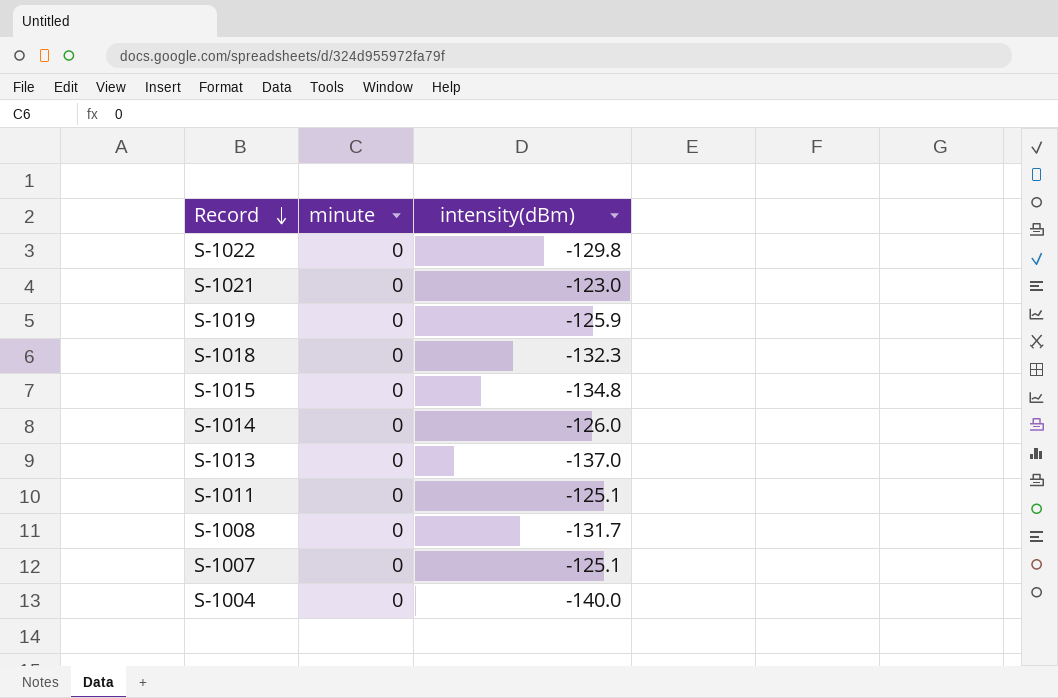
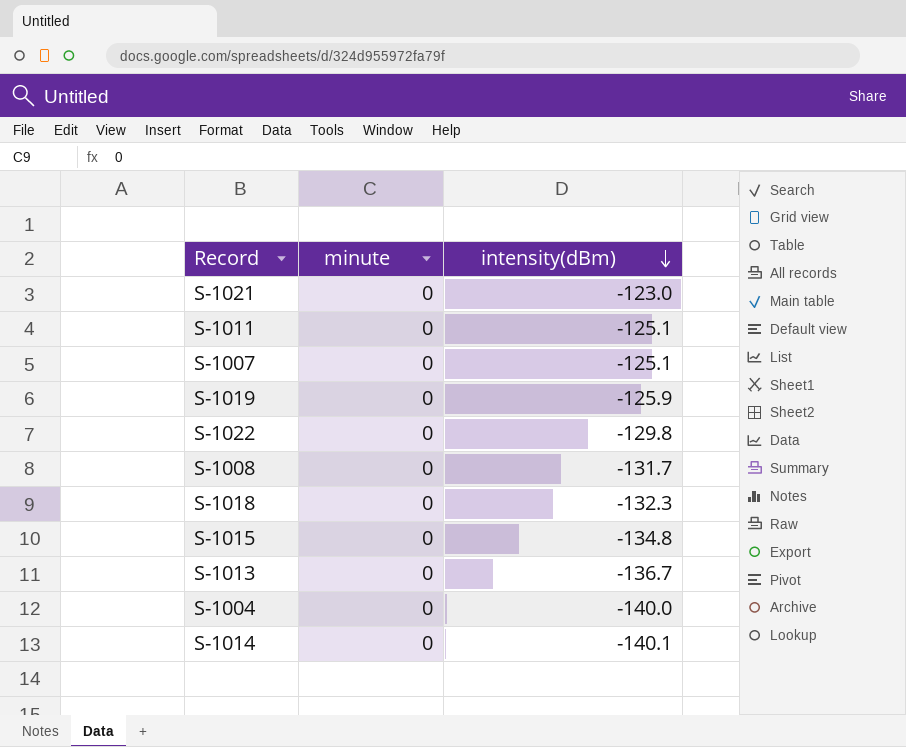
row order: Record descending -> intensity(dBm) descending
S-1013 | intensity(dBm): -137.0 -> -136.7
S-1014 | intensity(dBm): -126.0 -> -140.1

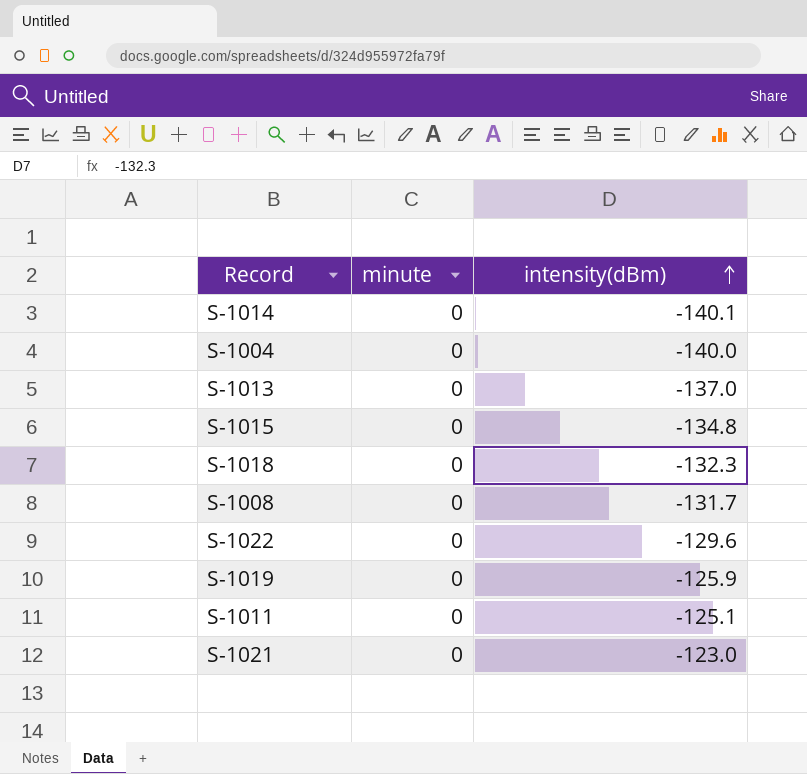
row order: intensity(dBm) descending -> intensity(dBm) ascending
row S-1007: 0 | -125.1 -> none
S-1013 | intensity(dBm): -136.7 -> -137.0
S-1022 | intensity(dBm): -129.8 -> -129.6

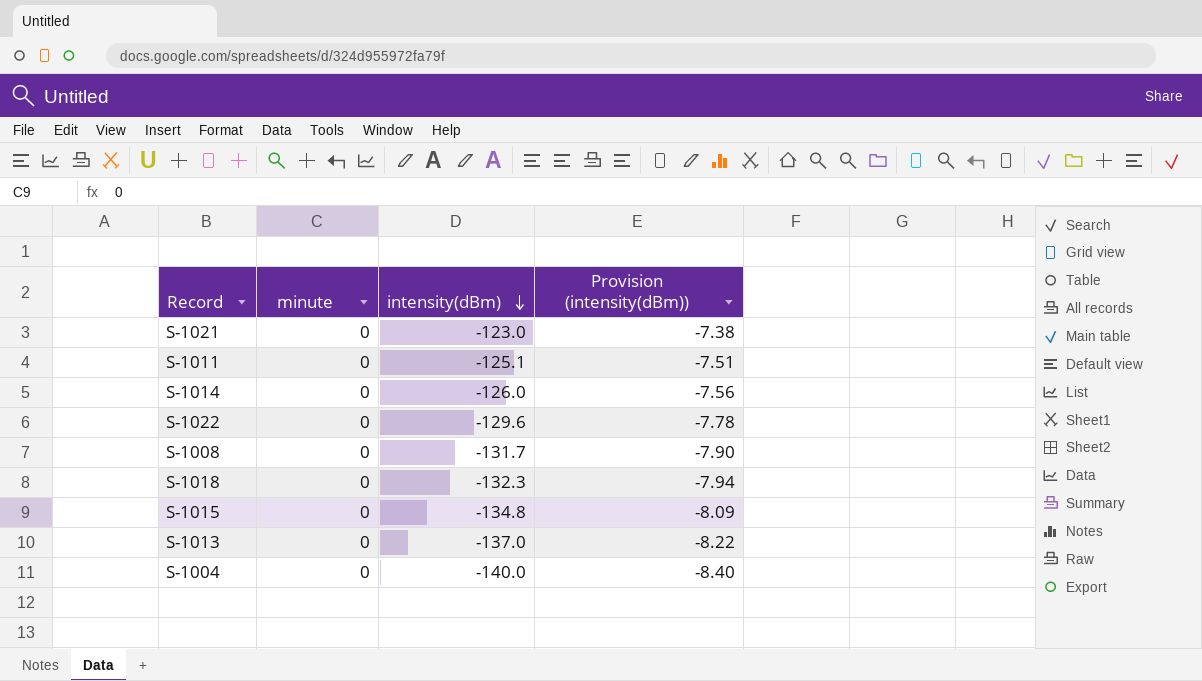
row order: intensity(dBm) ascending -> intensity(dBm) descending
column Provision (intensity(dBm)) | formula: none -> [intensity(dBm)] * 0.06
row S-1019: 0 | -125.9 -> none
S-1014 | intensity(dBm): -140.1 -> -126.0

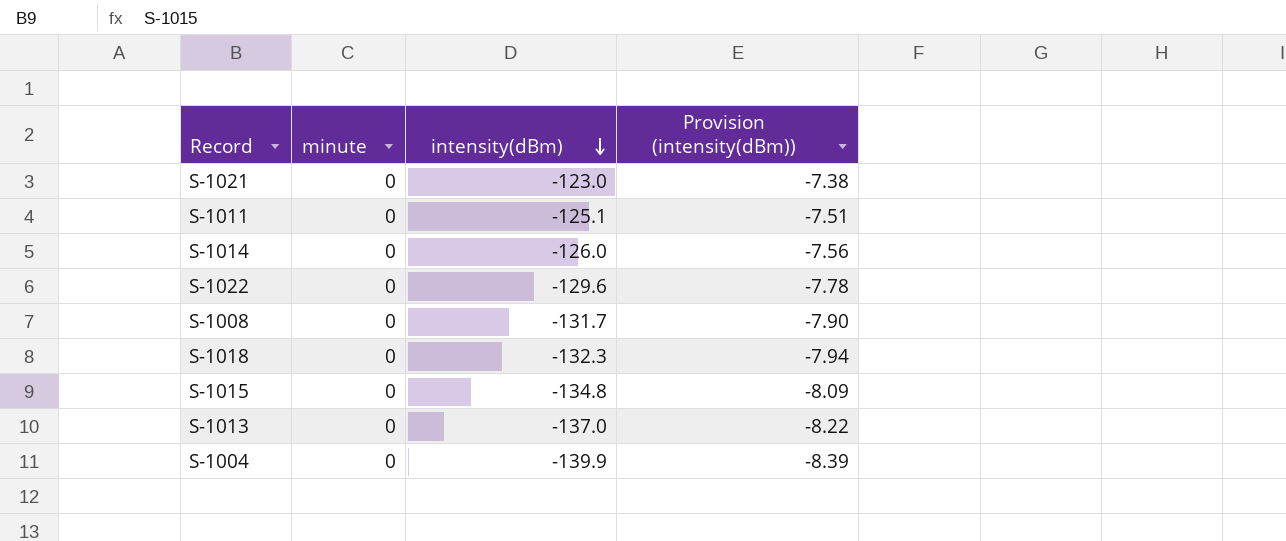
S-1004 | intensity(dBm): -140.0 -> -139.9
S-1004 | Provision (intensity(dBm)): -8.40 -> -8.39

